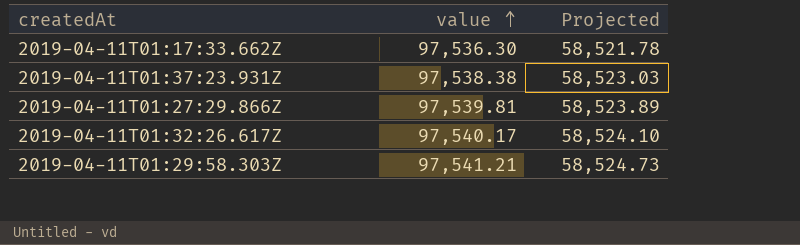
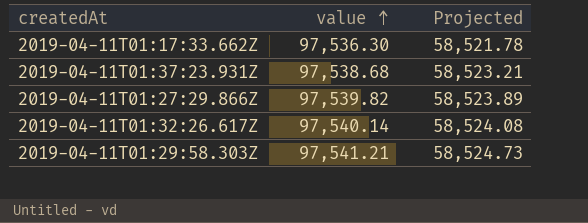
2019-04-11T01:37:23.931Z | value: 97,538.38 -> 97,538.68
2019-04-11T01:37:23.931Z | Projected: 58,523.03 -> 58,523.21
2019-04-11T01:27:29.866Z | value: 97,539.81 -> 97,539.82
2019-04-11T01:32:26.617Z | value: 97,540.17 -> 97,540.14
2019-04-11T01:32:26.617Z | Projected: 58,524.10 -> 58,524.08

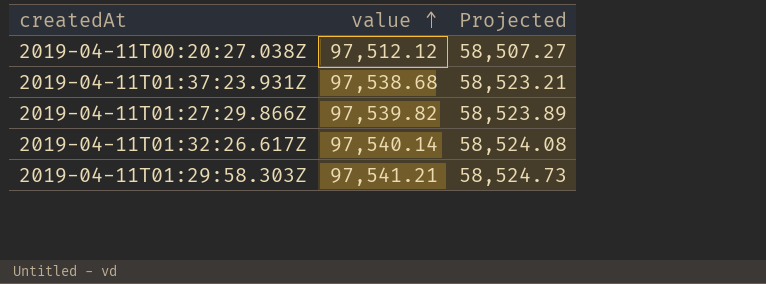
row 2019-04-11T01:17:33.662Z: 97,536.30 | 58,521.78 -> none
row 2019-04-11T00:20:27.038Z: none -> 97,512.12 | 58,507.27

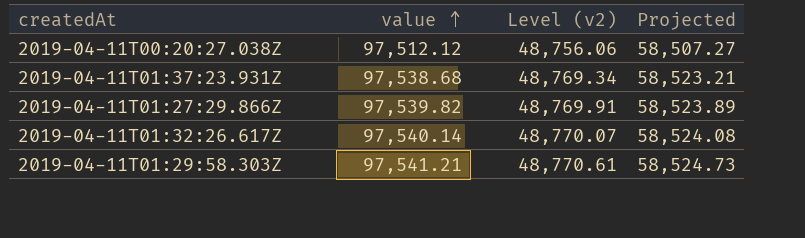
column Level (v2) | formula: none -> [value] * 0.5

